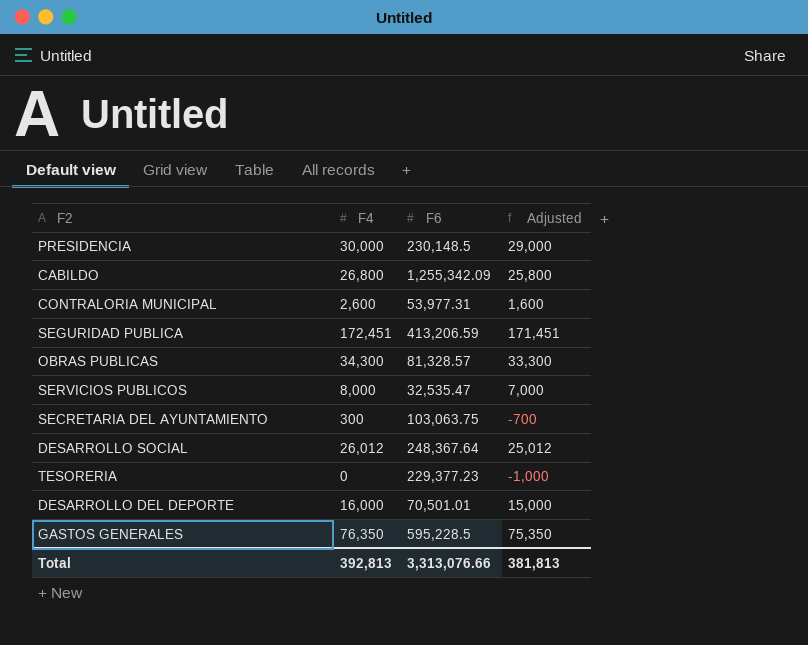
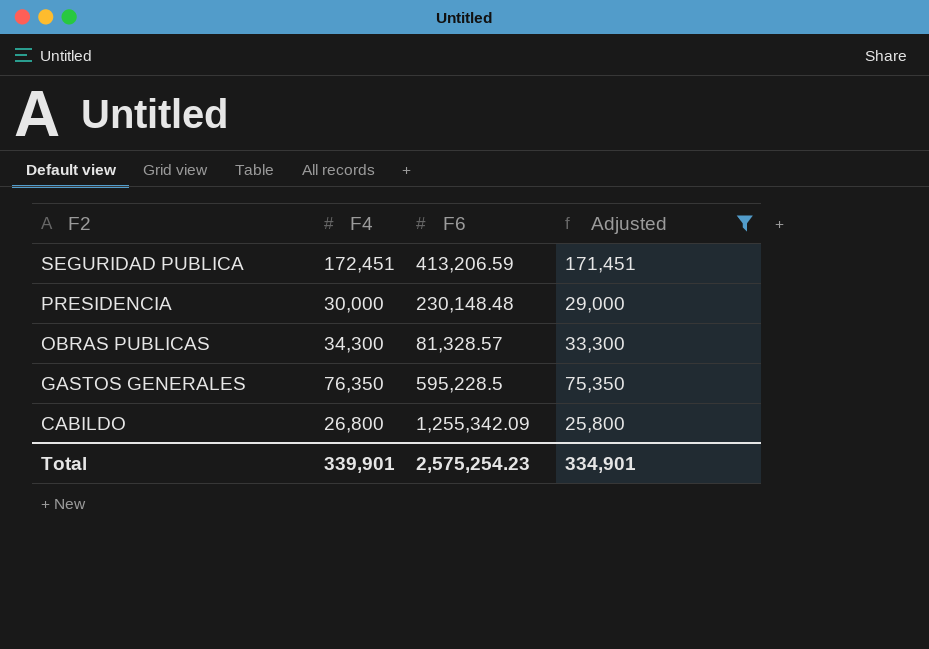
filter: none -> Adjusted >= 25,800
row order: none -> F2 descending
PRESIDENCIA | F6: 230,148.5 -> 230,148.48
Total | F4: 392,813 -> 339,901
Total | F6: 3,313,076.66 -> 2,575,254.23
Total | Adjusted: 381,813 -> 334,901

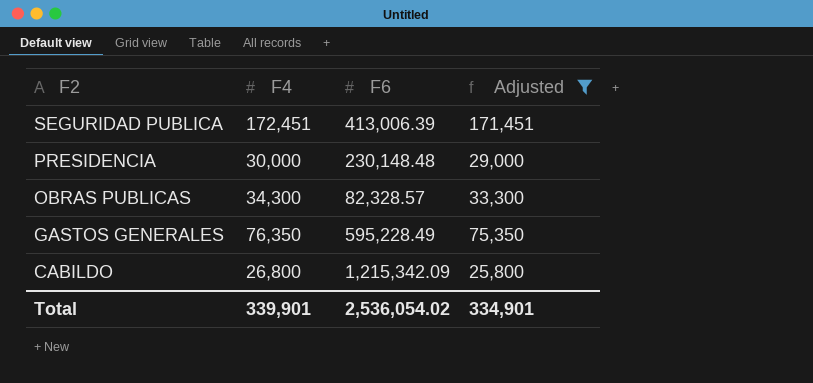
SEGURIDAD PUBLICA | F6: 413,206.59 -> 413,006.39
OBRAS PUBLICAS | F6: 81,328.57 -> 82,328.57
GASTOS GENERALES | F6: 595,228.5 -> 595,228.49
CABILDO | F6: 1,255,342.09 -> 1,215,342.09
Total | F6: 2,575,254.23 -> 2,536,054.02

